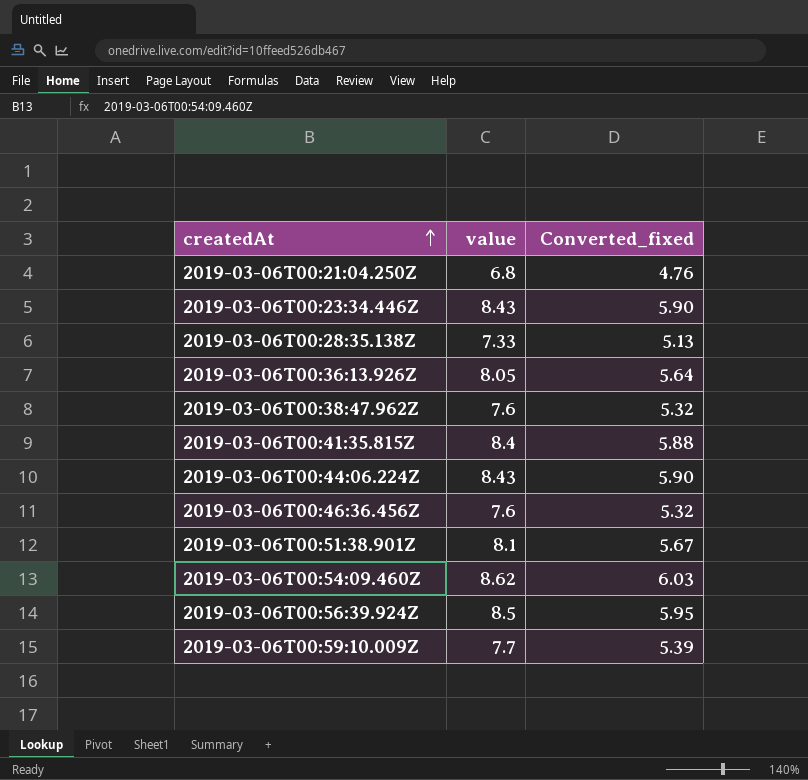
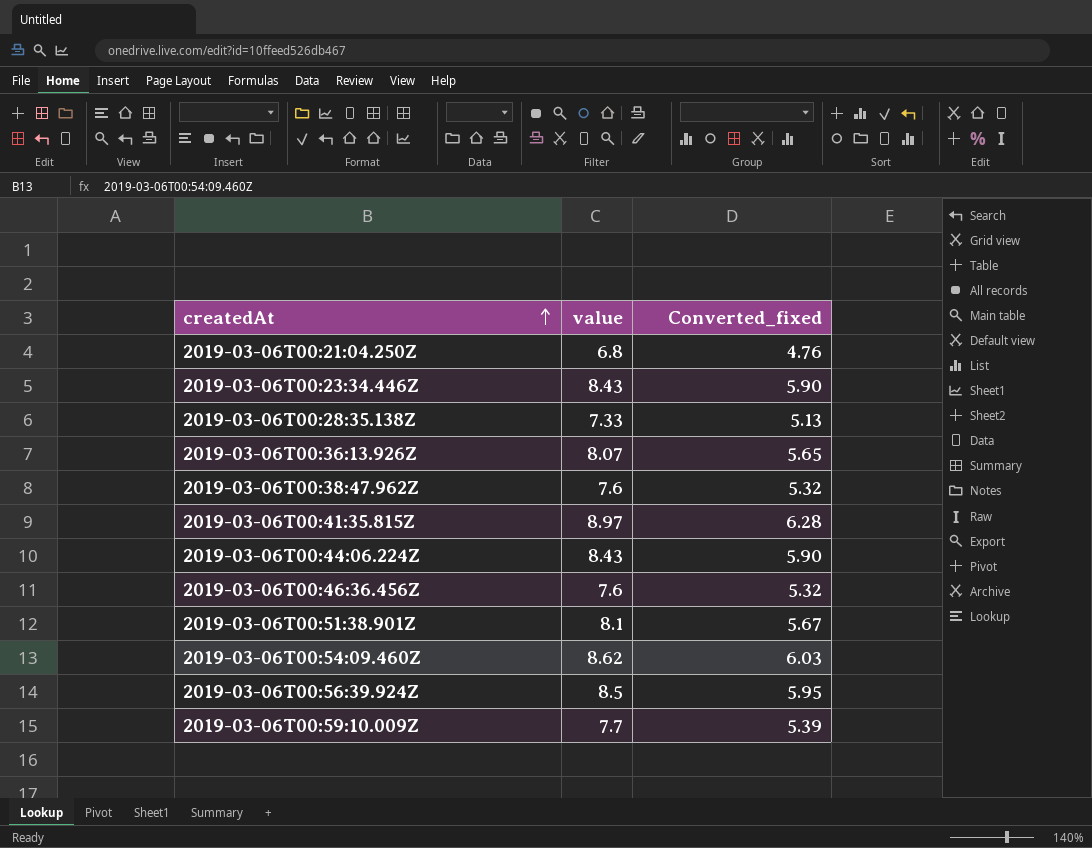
2019-03-06T00:36:13.926Z | value: 8.05 -> 8.07
2019-03-06T00:36:13.926Z | Converted_fixed: 5.64 -> 5.65
2019-03-06T00:41:35.815Z | value: 8.4 -> 8.97
2019-03-06T00:41:35.815Z | Converted_fixed: 5.88 -> 6.28

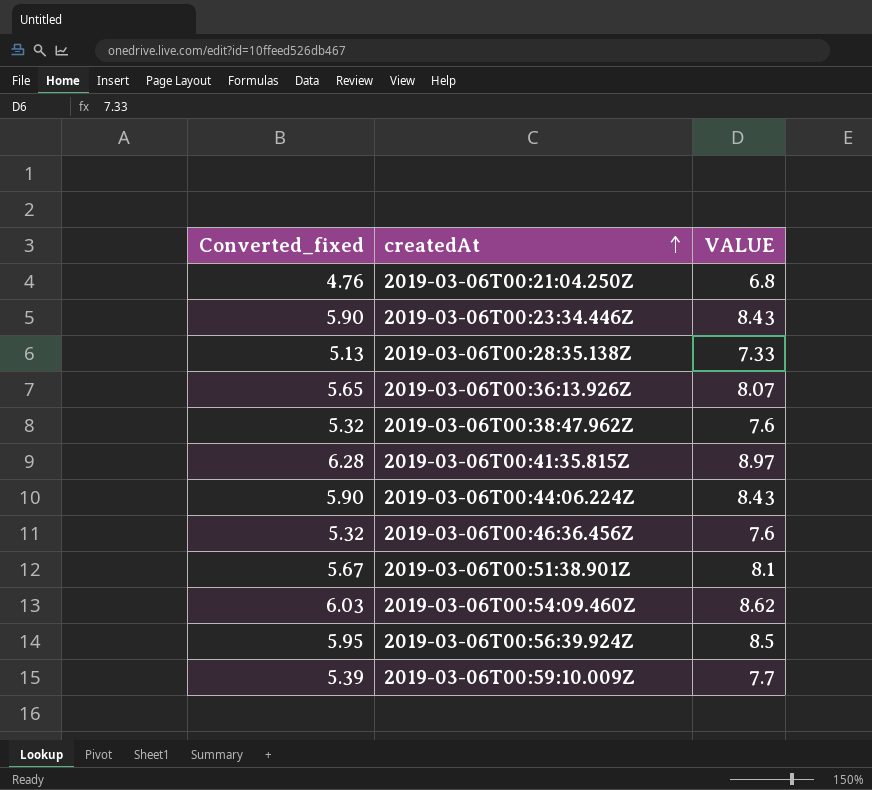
column Converted_fixed | position: 3 -> 1
column name: value -> VALUE

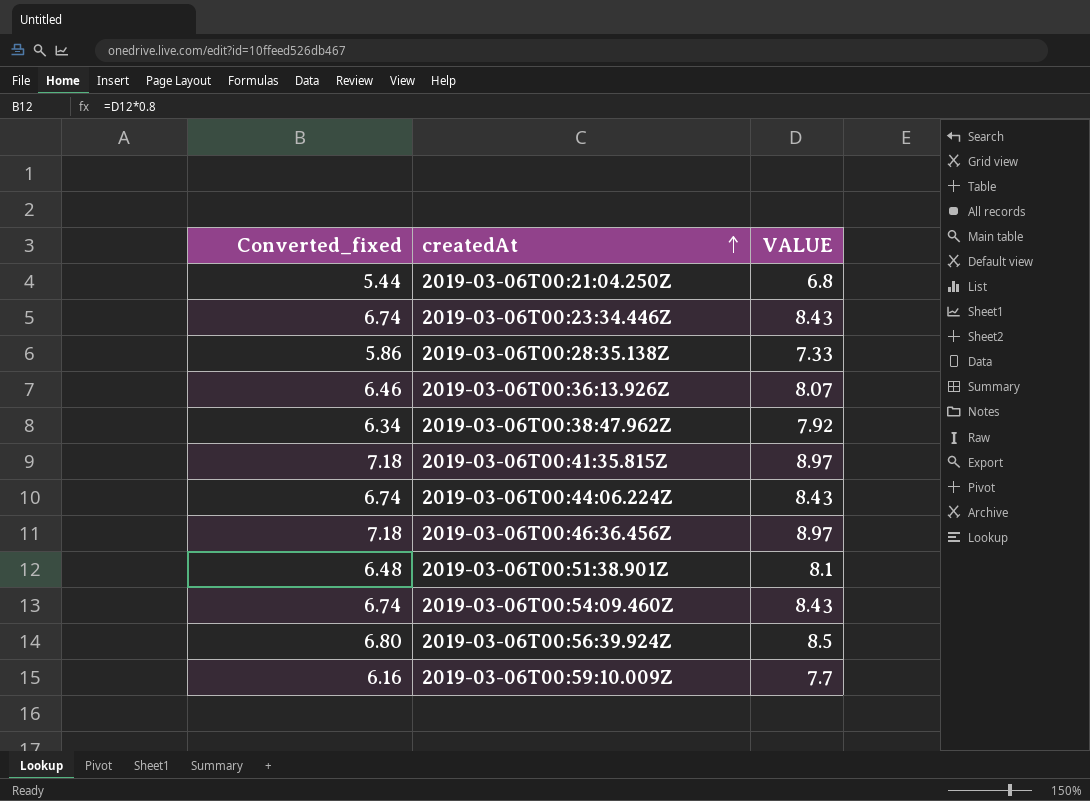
column Converted_fixed | formula: [VALUE] * 0.7 -> [VALUE] * 0.8
2019-03-06T00:38:47.962Z | VALUE: 7.6 -> 7.92
2019-03-06T00:46:36.456Z | VALUE: 7.6 -> 8.97
2019-03-06T00:54:09.460Z | VALUE: 8.62 -> 8.43

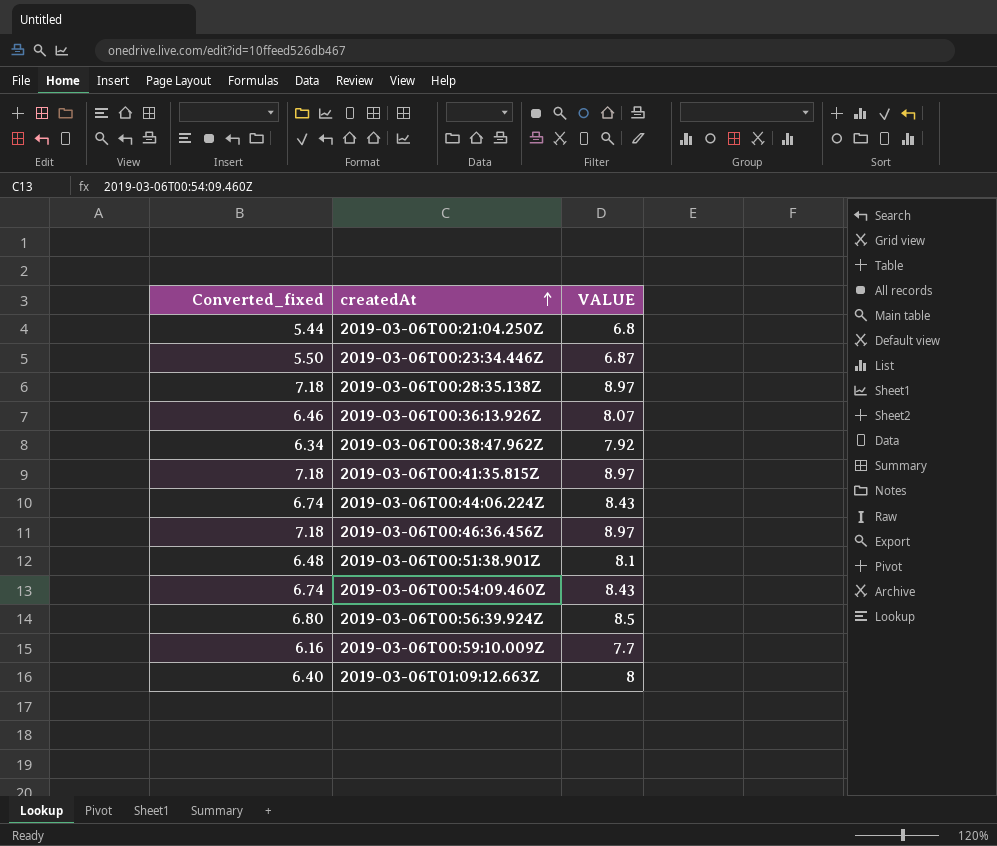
2019-03-06T00:23:34.446Z | Converted_fixed: 6.74 -> 5.50
2019-03-06T00:23:34.446Z | VALUE: 8.43 -> 6.87
2019-03-06T00:28:35.138Z | Converted_fixed: 5.86 -> 7.18
2019-03-06T00:28:35.138Z | VALUE: 7.33 -> 8.97
row 2019-03-06T01:09:12.663Z: none -> 6.40 | 8

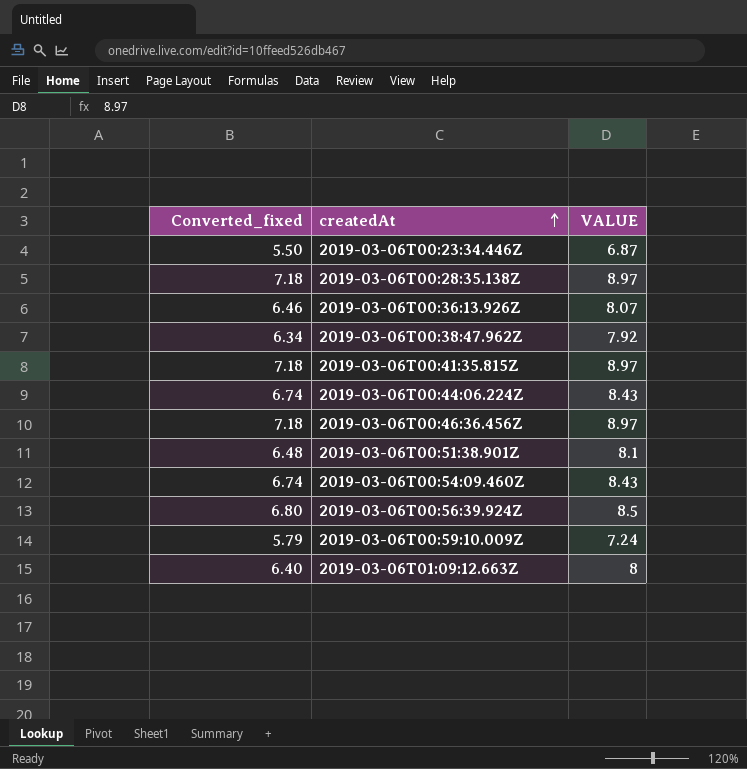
row 2019-03-06T00:21:04.250Z: 5.44 | 6.8 -> none
2019-03-06T00:59:10.009Z | Converted_fixed: 6.16 -> 5.79
2019-03-06T00:59:10.009Z | VALUE: 7.7 -> 7.24

